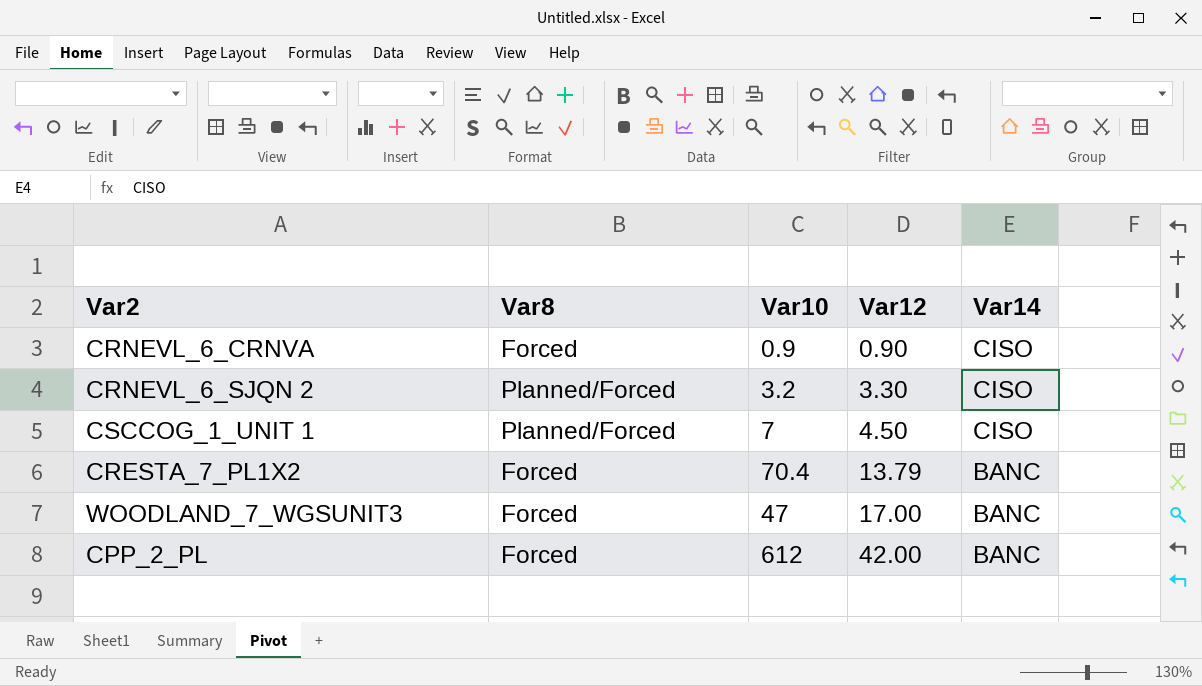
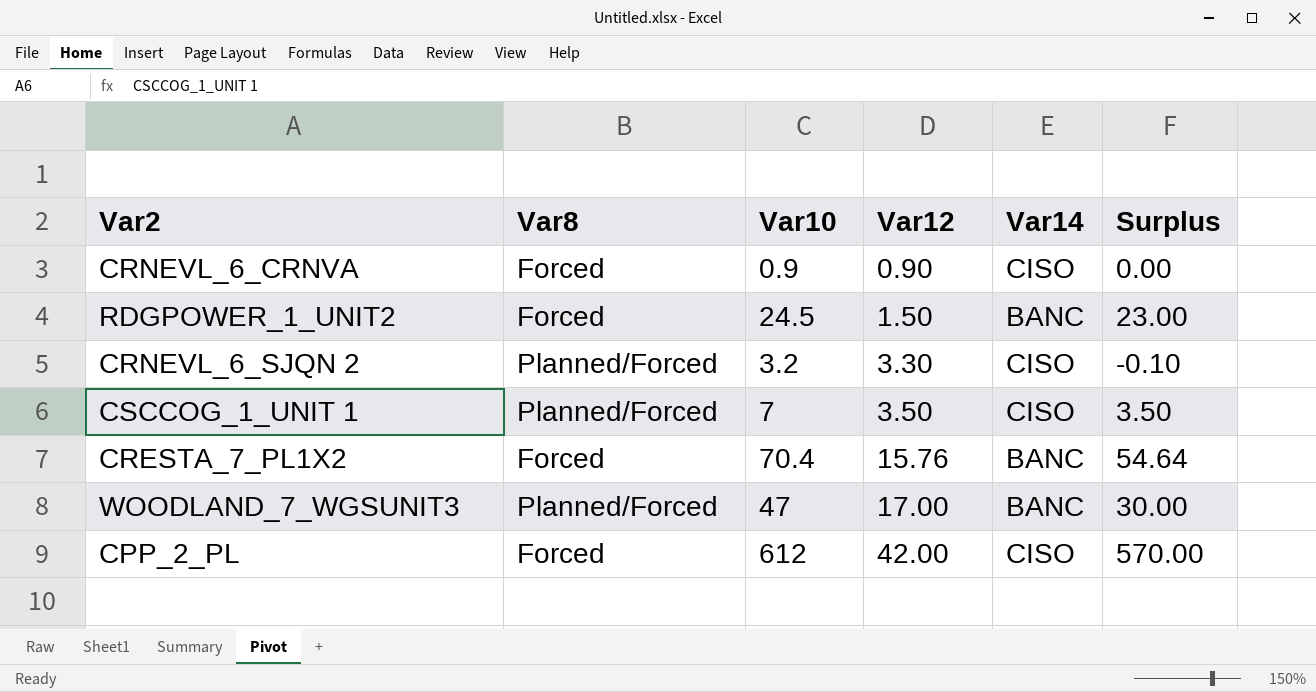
column Surplus | formula: none -> [Var10] - [Var12]
row RDGPOWER_1_UNIT2: none -> Forced | 24.5 | 1.50 | BANC | 23.00
CSCCOG_1_UNIT 1 | Var12: 4.50 -> 3.50
CRESTA_7_PL1X2 | Var12: 13.79 -> 15.76
WOODLAND_7_WGSUNIT3 | Var8: Forced -> Planned/Forced
CPP_2_PL | Var14: BANC -> CISO

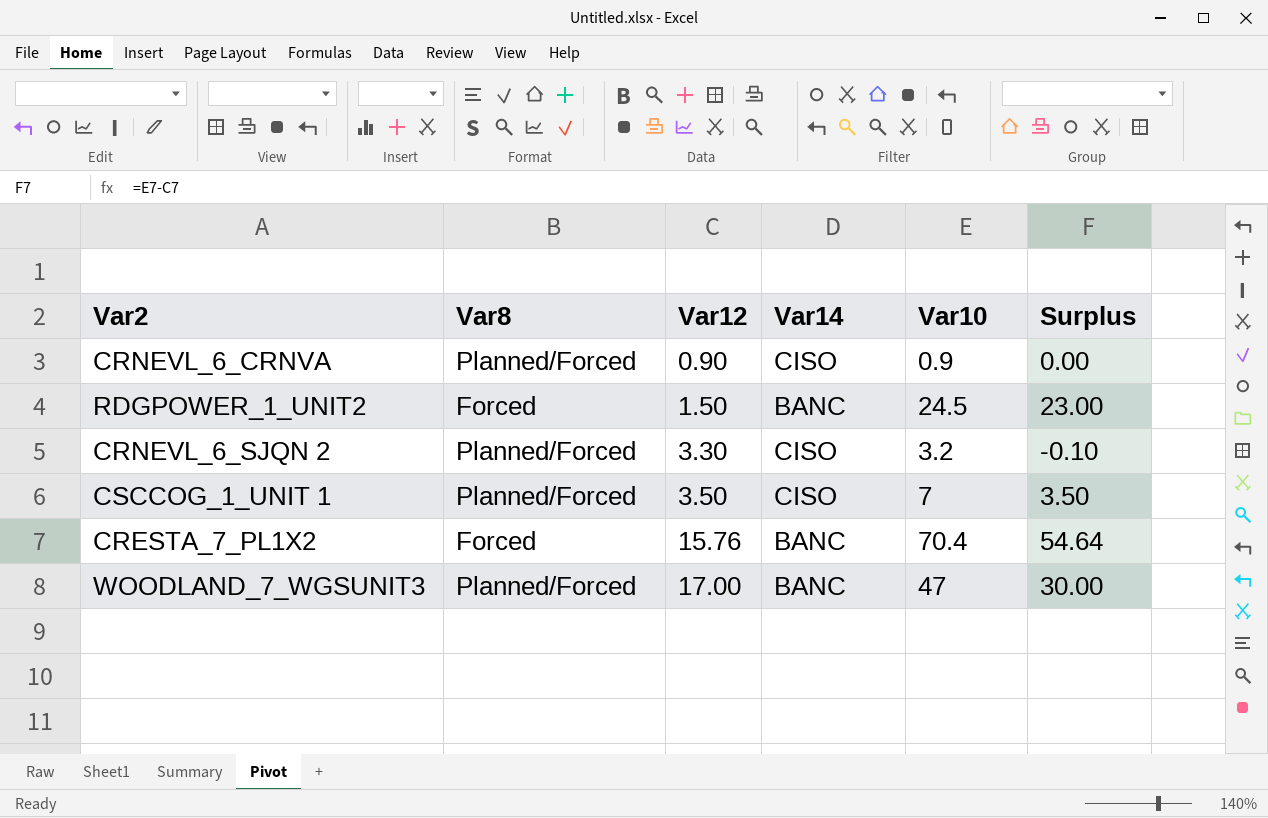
column Var10 | position: 3 -> 5
row CPP_2_PL: Forced | 612 | 42.00 | CISO | 570.00 -> none
CRNEVL_6_CRNVA | Var8: Forced -> Planned/Forced

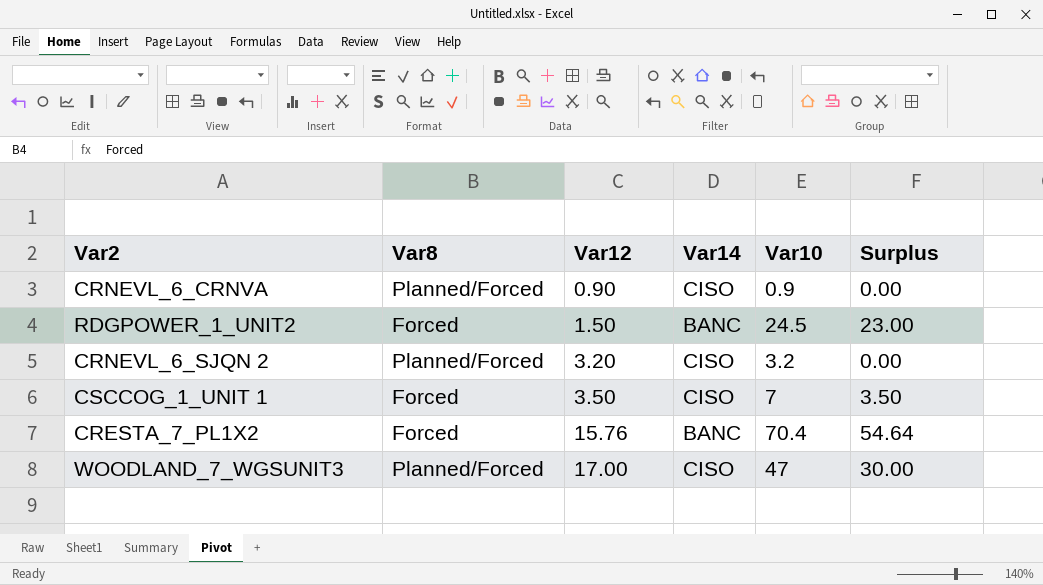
CRNEVL_6_SJQN 2 | Var12: 3.30 -> 3.20
CRNEVL_6_SJQN 2 | Surplus: -0.10 -> 0.00
CSCCOG_1_UNIT 1 | Var8: Planned/Forced -> Forced
WOODLAND_7_WGSUNIT3 | Var14: BANC -> CISO

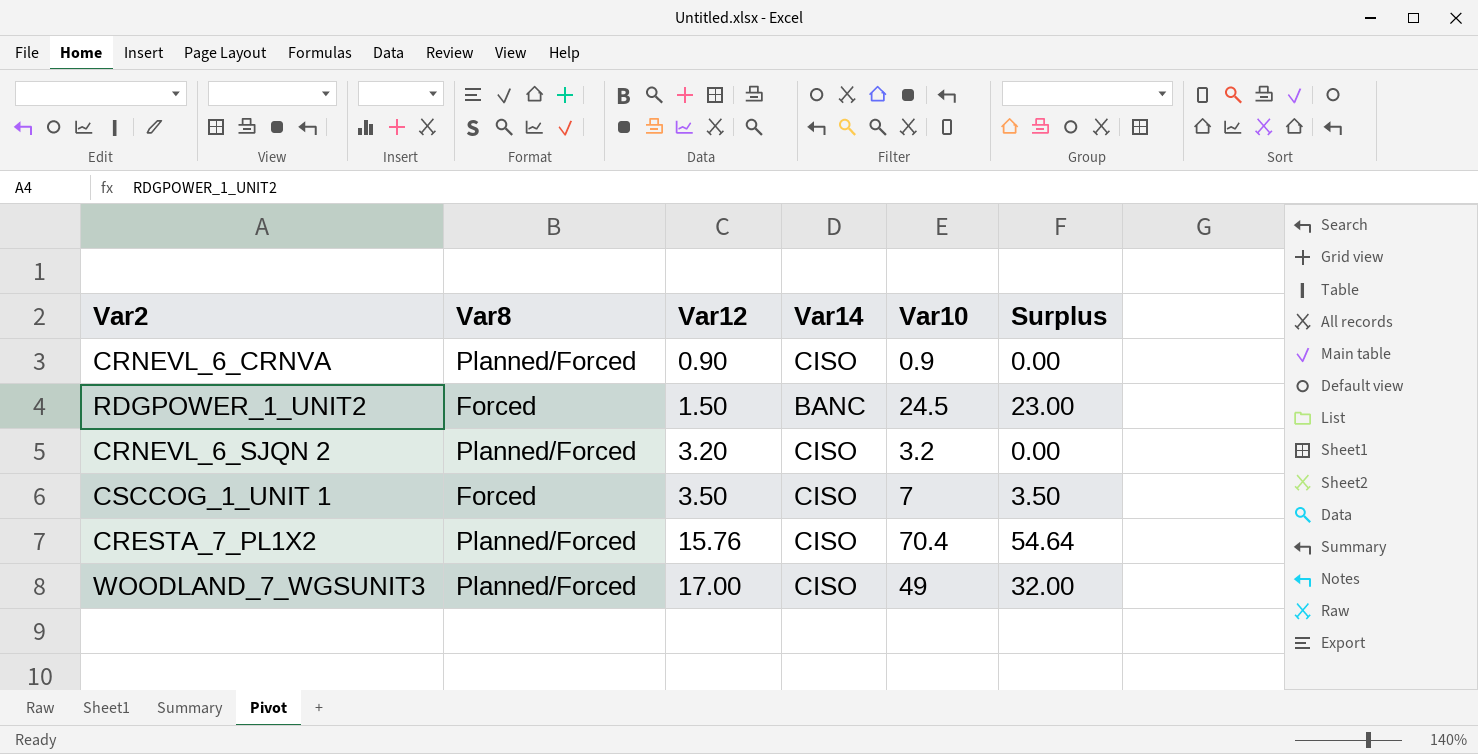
CRESTA_7_PL1X2 | Var8: Forced -> Planned/Forced
CRESTA_7_PL1X2 | Var14: BANC -> CISO
WOODLAND_7_WGSUNIT3 | Var10: 47 -> 49
WOODLAND_7_WGSUNIT3 | Surplus: 30.00 -> 32.00

